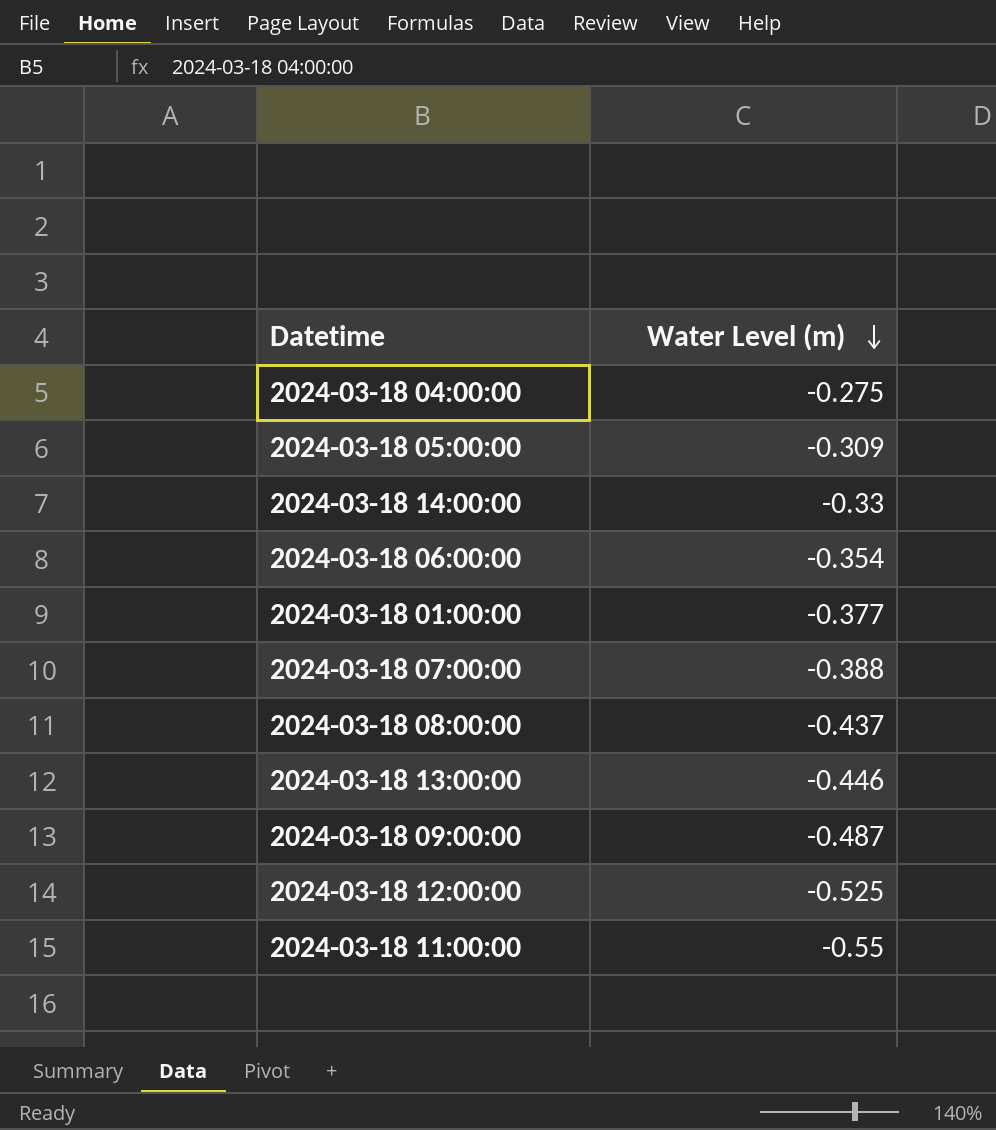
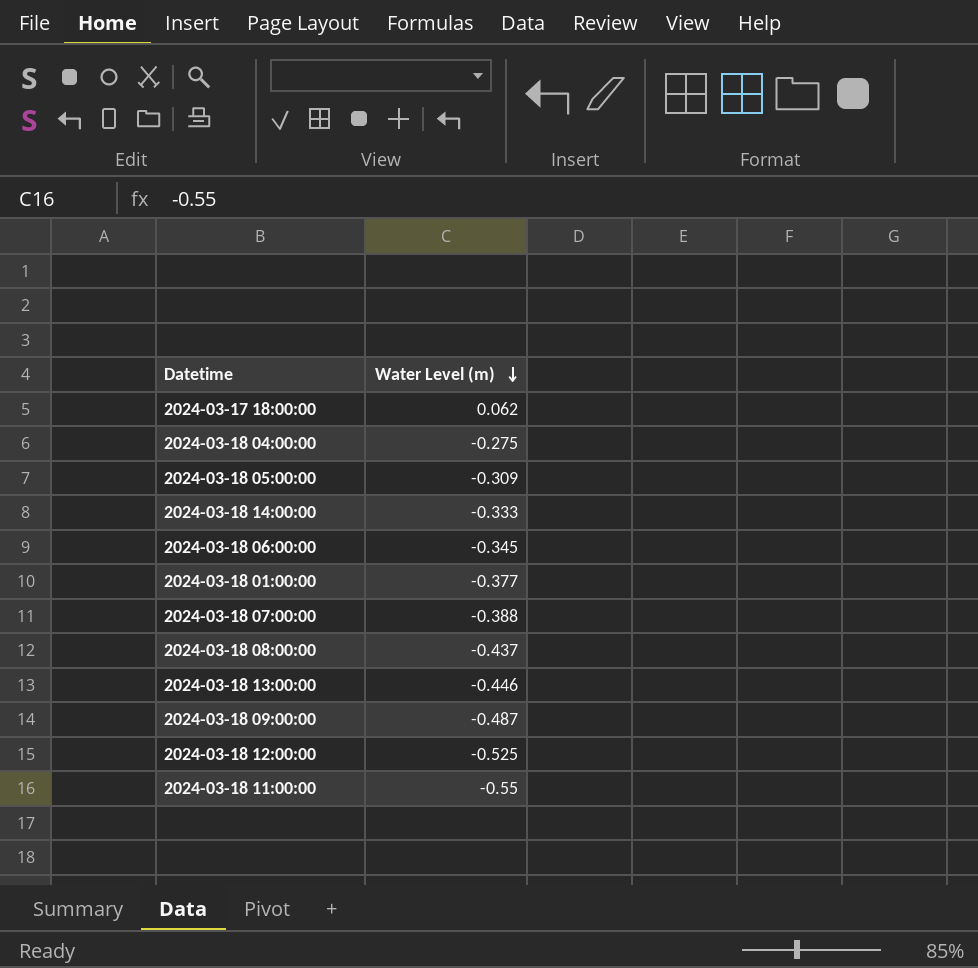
row 2024-03-17 18:00:00: none -> 0.062
2024-03-18 14:00:00 | Water Level (m): -0.33 -> -0.333
2024-03-18 06:00:00 | Water Level (m): -0.354 -> -0.345

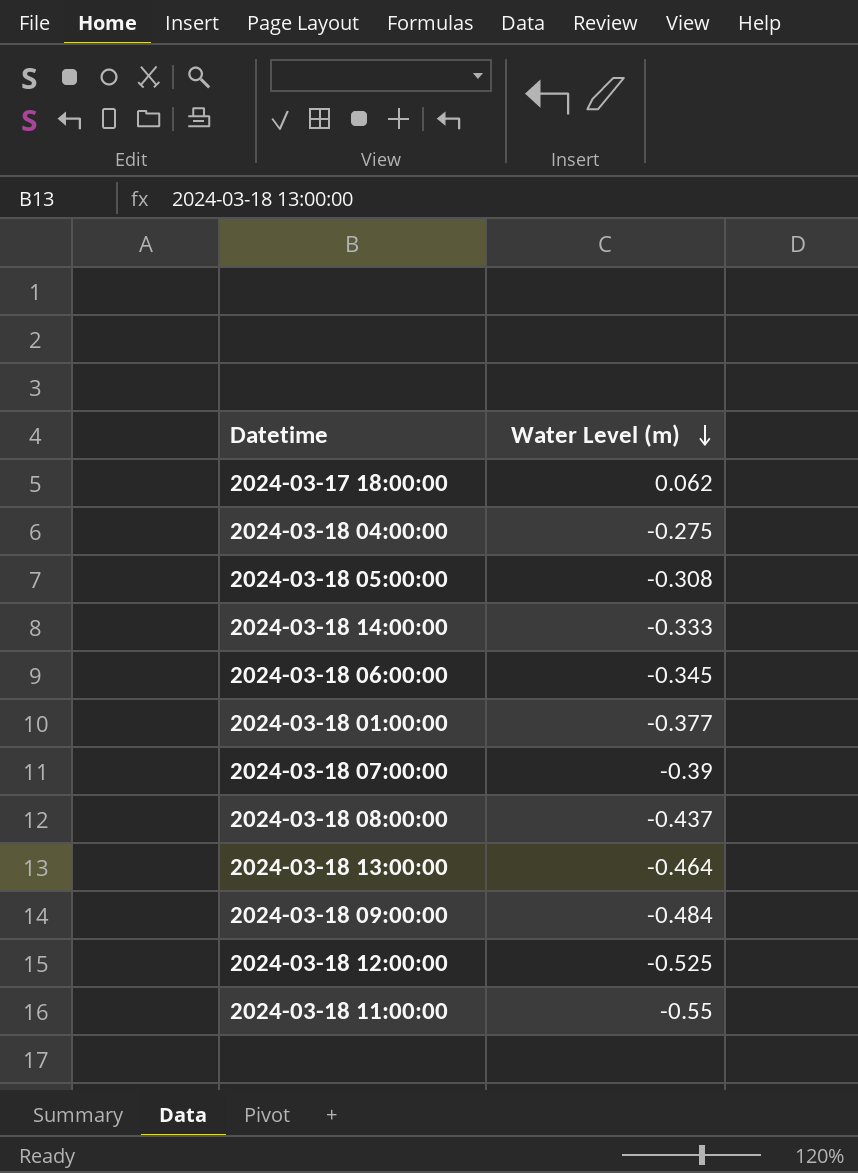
2024-03-18 05:00:00 | Water Level (m): -0.309 -> -0.308
2024-03-18 07:00:00 | Water Level (m): -0.388 -> -0.39
2024-03-18 13:00:00 | Water Level (m): -0.446 -> -0.464
2024-03-18 09:00:00 | Water Level (m): -0.487 -> -0.484

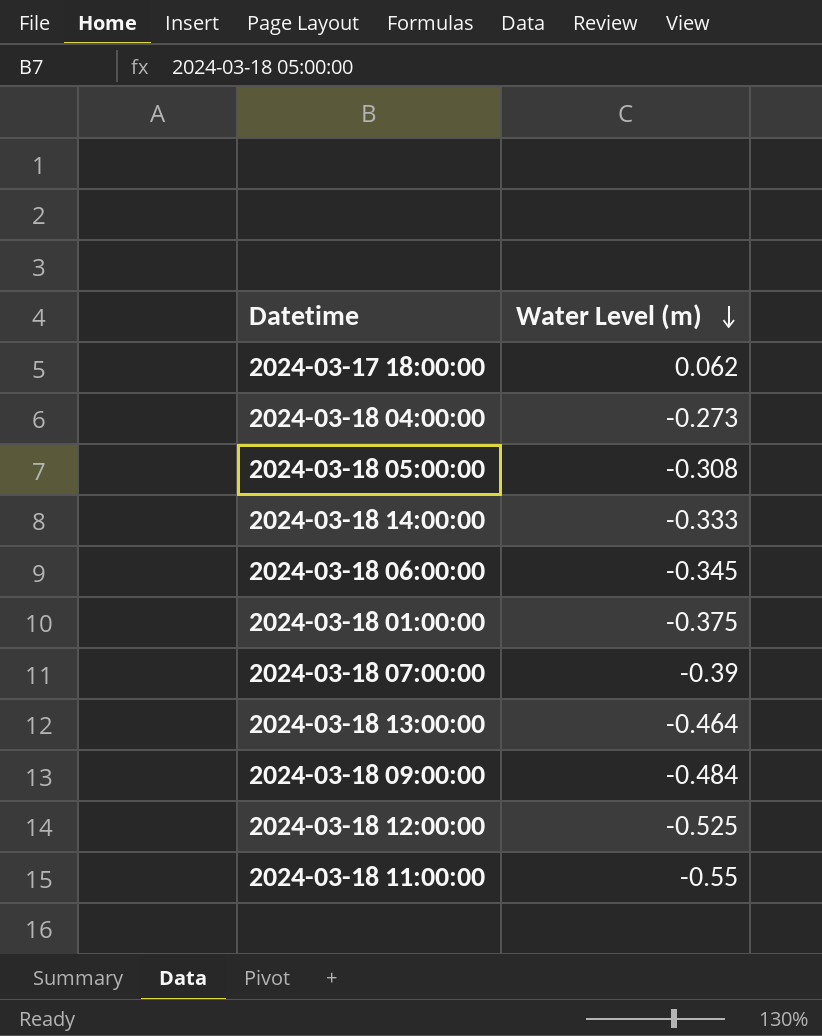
row 2024-03-18 08:00:00: -0.437 -> none
2024-03-18 04:00:00 | Water Level (m): -0.275 -> -0.273
2024-03-18 01:00:00 | Water Level (m): -0.377 -> -0.375

